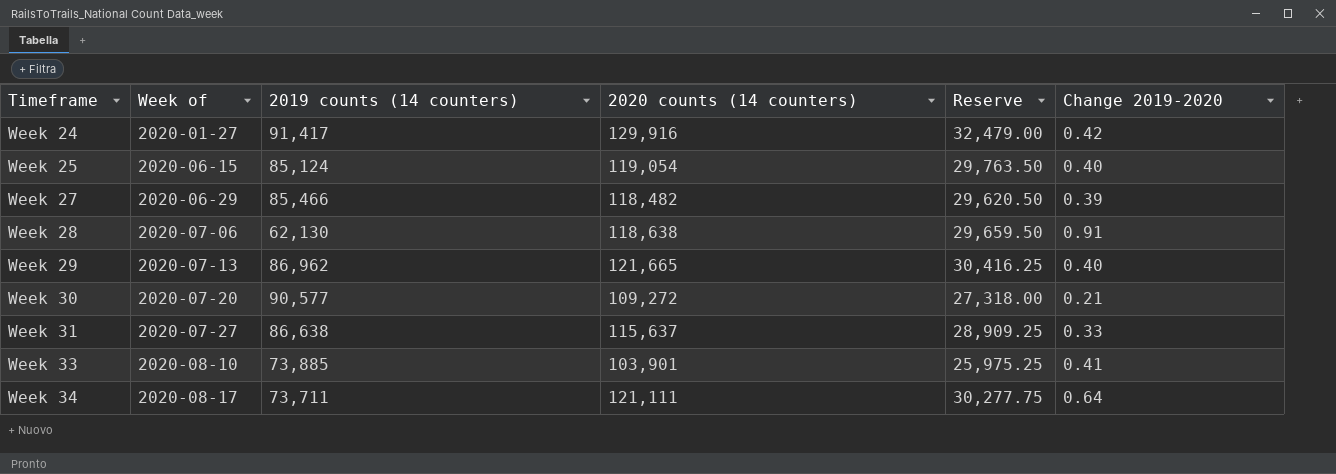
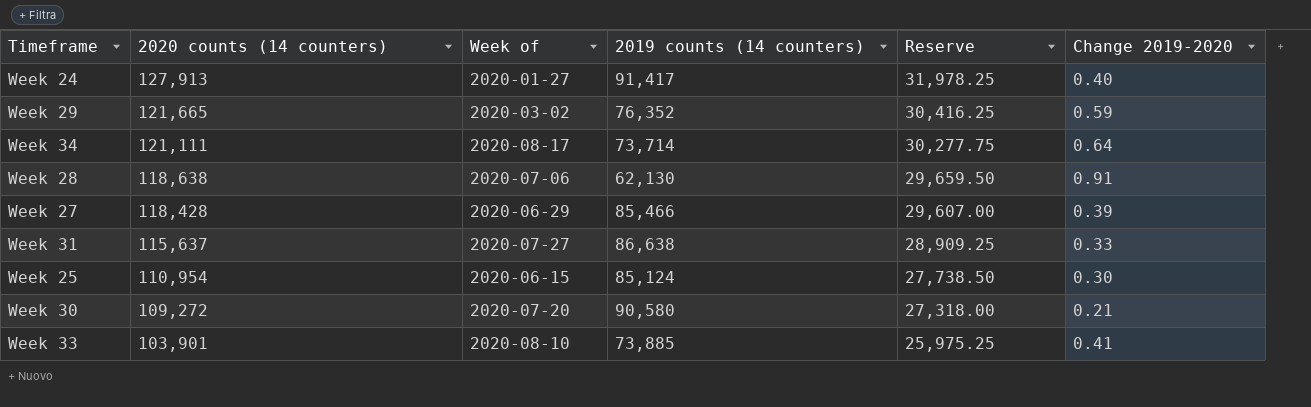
row order: Timeframe ascending -> 2020 counts (14 counters) descending
column 2020 counts (14 counters) | position: 4 -> 2
Week 24 | 2020 counts (14 counters): 129,916 -> 127,913
Week 24 | Reserve: 32,479.00 -> 31,978.25
Week 24 | Change 2019-2020: 0.42 -> 0.40
Week 29 | Week of: 2020-07-13 -> 2020-03-02
Week 29 | 2019 counts (14 counters): 86,962 -> 76,352
Week 29 | Change 2019-2020: 0.40 -> 0.59
Week 34 | 2019 counts (14 counters): 73,711 -> 73,714
Week 27 | 2020 counts (14 counters): 118,482 -> 118,428
Week 27 | Reserve: 29,620.50 -> 29,607.00
Week 25 | 2020 counts (14 counters): 119,054 -> 110,954
Week 25 | Reserve: 29,763.50 -> 27,738.50
Week 25 | Change 2019-2020: 0.40 -> 0.30
Week 30 | 2019 counts (14 counters): 90,577 -> 90,580

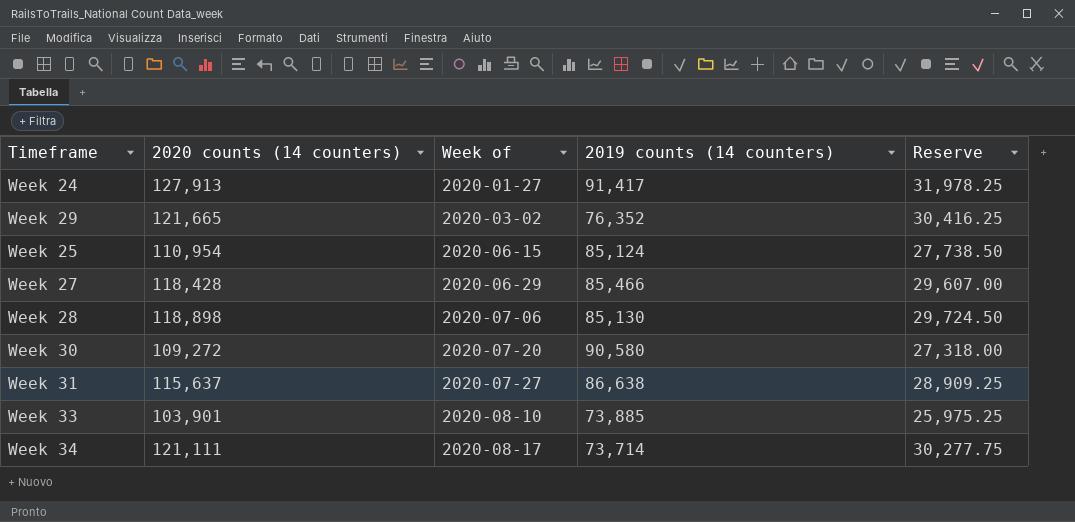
row order: 2020 counts (14 counters) descending -> Week of ascending
column Change 2019-2020 | formula: ([2020 counts (14 counters)] - [2019 counts (14 counters)]) / [2019 counts (14 counters)] -> none
Week 28 | 2020 counts (14 counters): 118,638 -> 118,898
Week 28 | 2019 counts (14 counters): 62,130 -> 85,130
Week 28 | Reserve: 29,659.50 -> 29,724.50

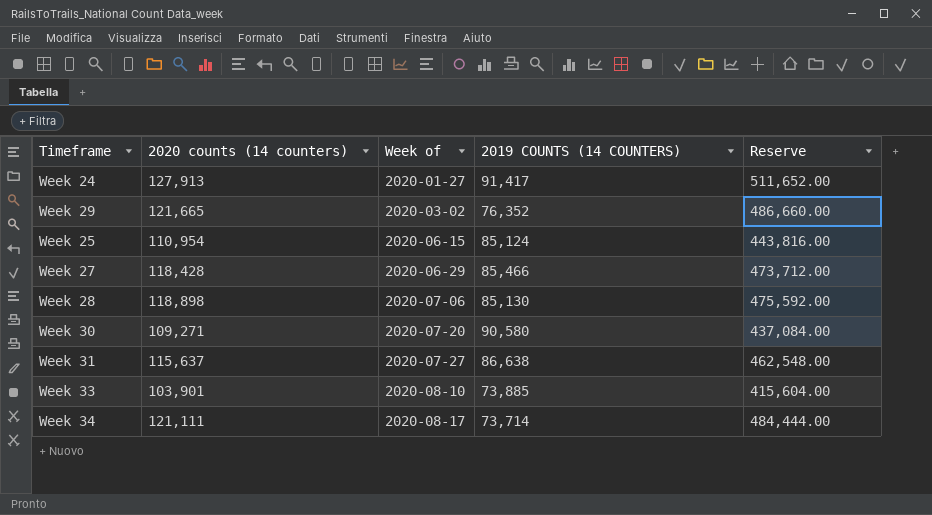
column name: 2019 counts (14 counters) -> 2019 COUNTS (14 COUNTERS)
column Reserve | formula: [2020 counts (14 counters)] * 0.25 -> [2020 counts (14 counters)] * 4
Week 30 | 2020 counts (14 counters): 109,272 -> 109,271

